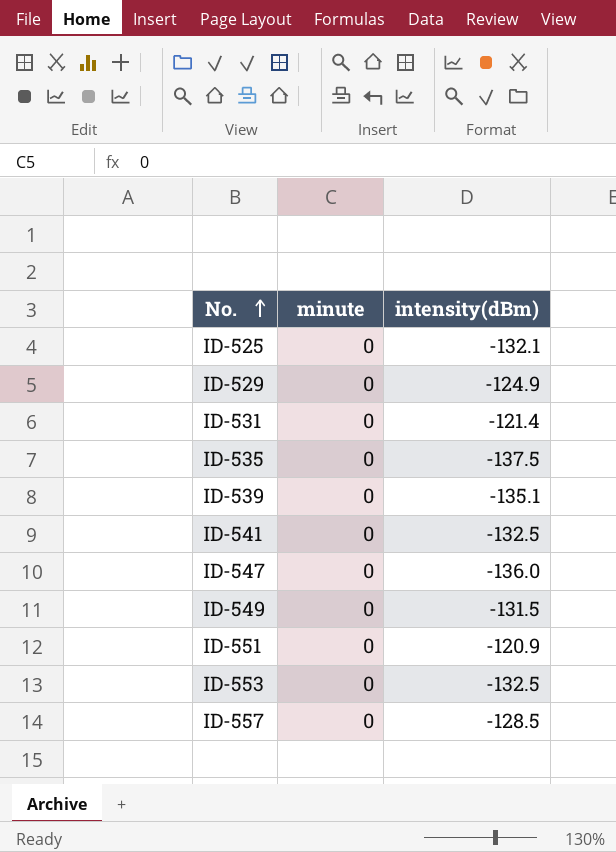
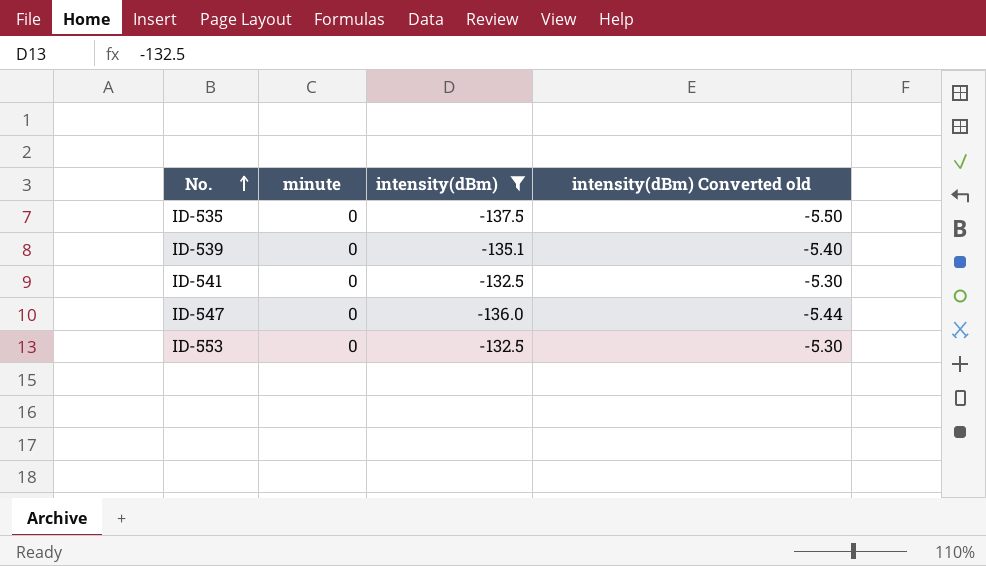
filter: none -> intensity(dBm) <= -132.5
column intensity(dBm) Converted old | formula: none -> [intensity(dBm)] * 0.04

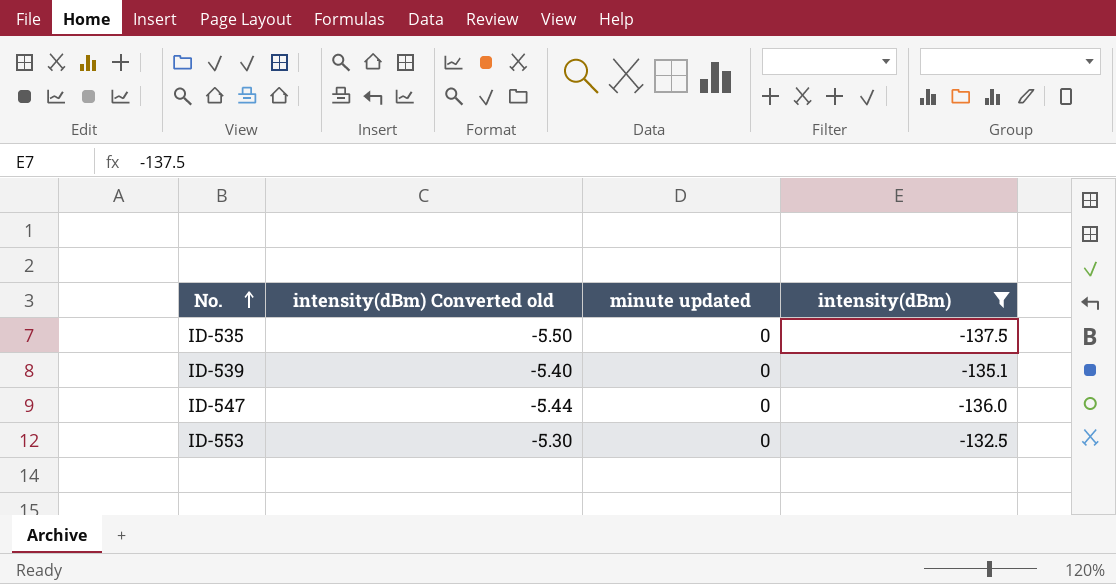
column intensity(dBm) Converted old | position: 4 -> 2
column name: minute -> minute updated
row ID-541: 0 | -132.5 | -5.30 -> none

